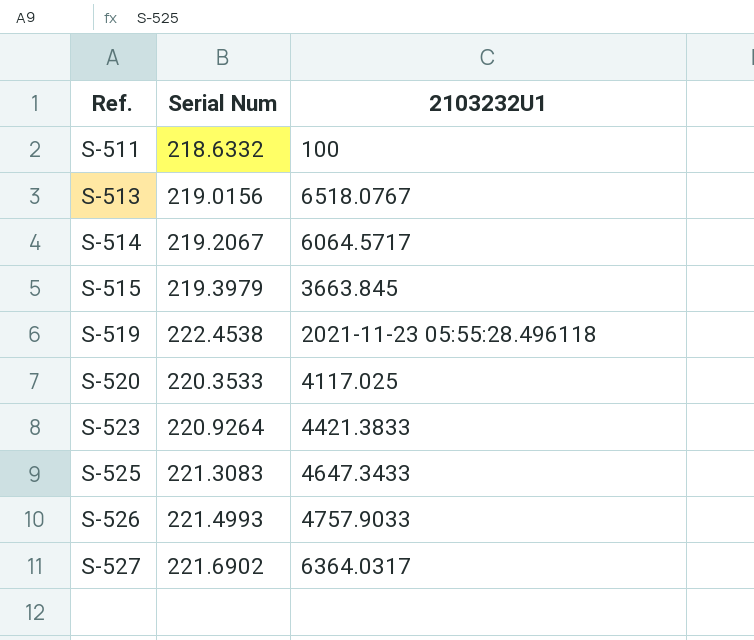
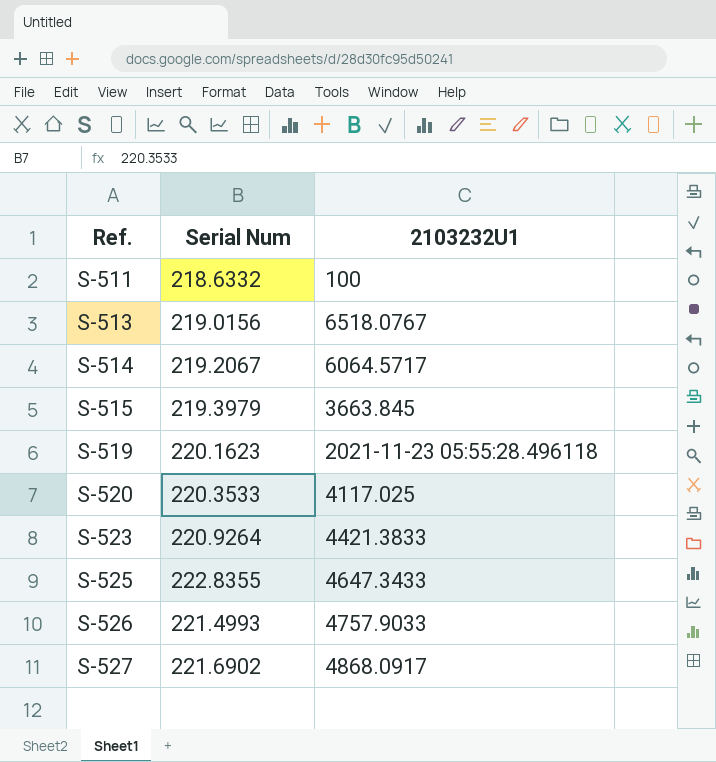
S-519 | Serial Num: 222.4538 -> 220.1623
S-525 | Serial Num: 221.3083 -> 222.8355
S-527 | 2103232U1: 6364.0317 -> 4868.0917

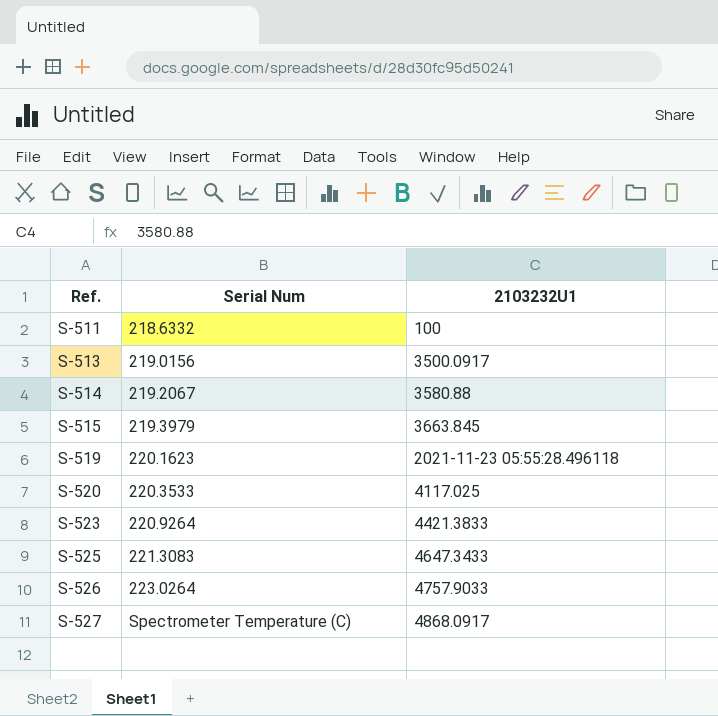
S-513 | 2103232U1: 6518.0767 -> 3500.0917
S-514 | 2103232U1: 6064.5717 -> 3580.88
S-525 | Serial Num: 222.8355 -> 221.3083
S-526 | Serial Num: 221.4993 -> 223.0264
S-527 | Serial Num: 221.6902 -> Spectrometer Temperature (C)

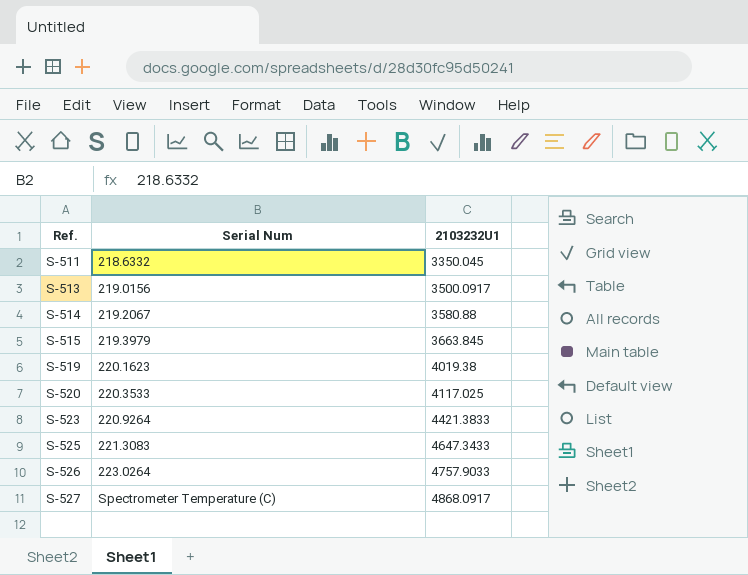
S-511 | 2103232U1: 100 -> 3350.045
S-519 | 2103232U1: 2021-11-23 05:55:28.496118 -> 4019.38

